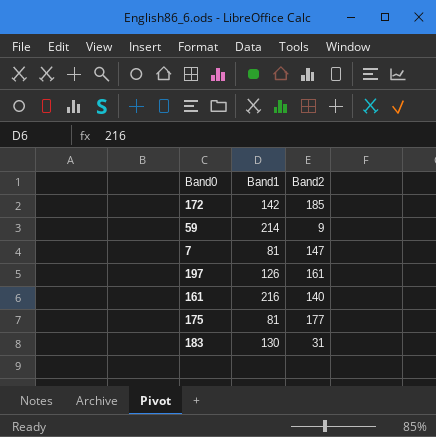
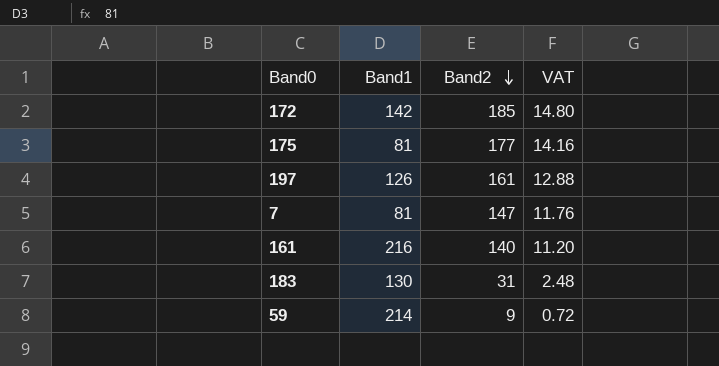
row order: none -> Band2 descending
column VAT | formula: none -> [Band2] * 0.08

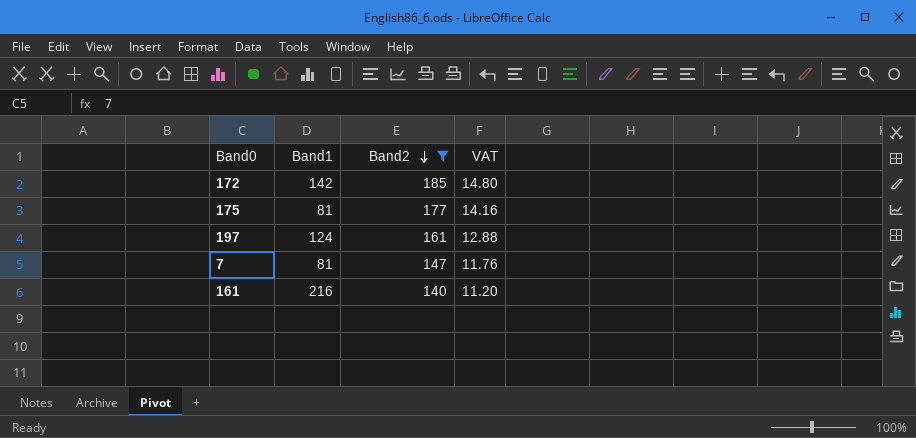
filter: none -> Band2 >= 140
197 | Band1: 126 -> 124

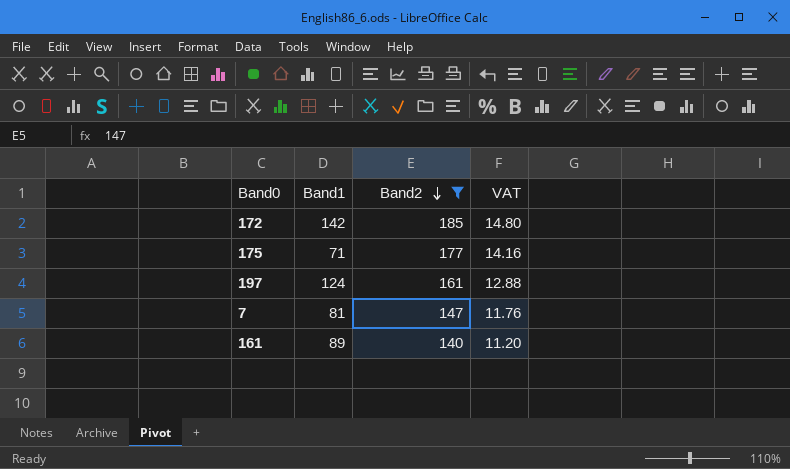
175 | Band1: 81 -> 71
161 | Band1: 216 -> 89

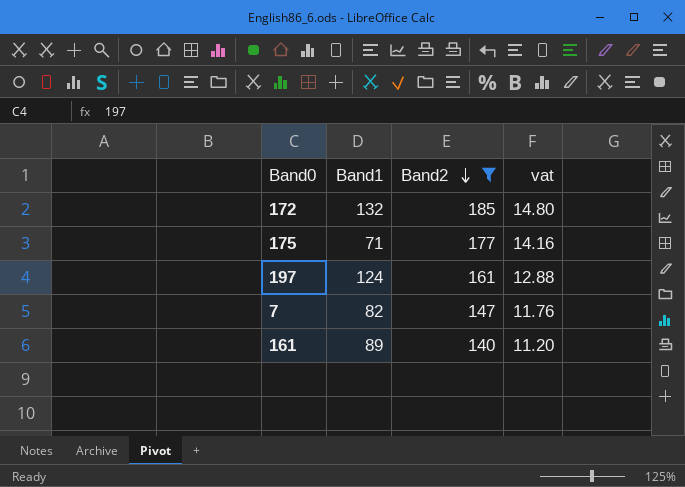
column name: VAT -> vat
172 | Band1: 142 -> 132
7 | Band1: 81 -> 82

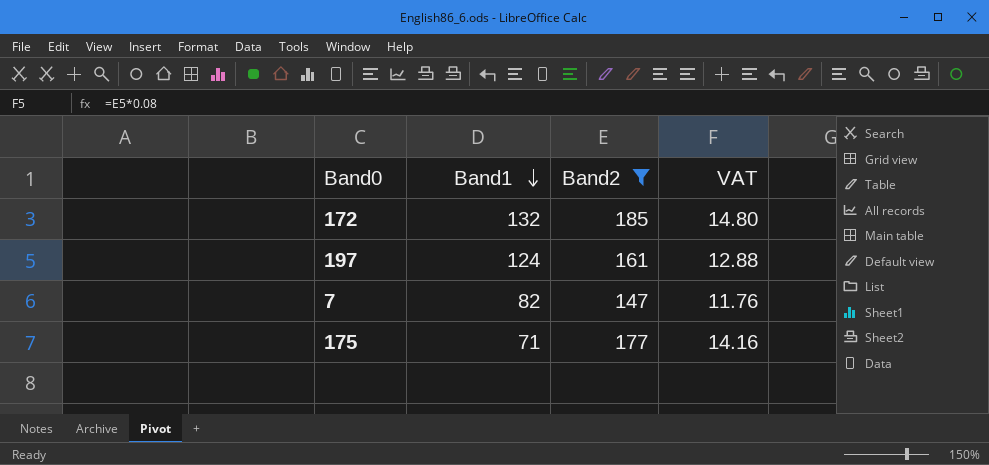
row order: Band2 descending -> Band1 descending
column name: vat -> VAT
row 161: 89 | 140 | 11.20 -> none

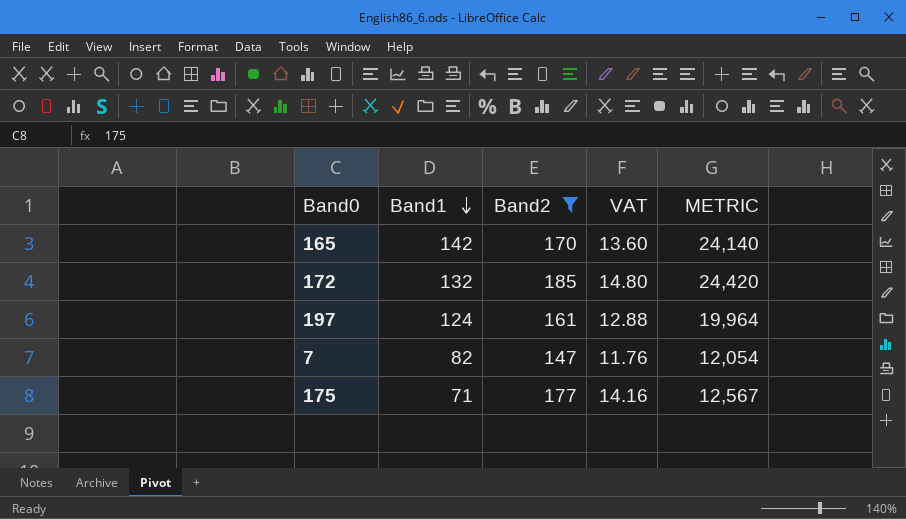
column METRIC | formula: none -> [Band1] * [Band2]
row 165: none -> 142 | 170 | 13.60 | 24,140

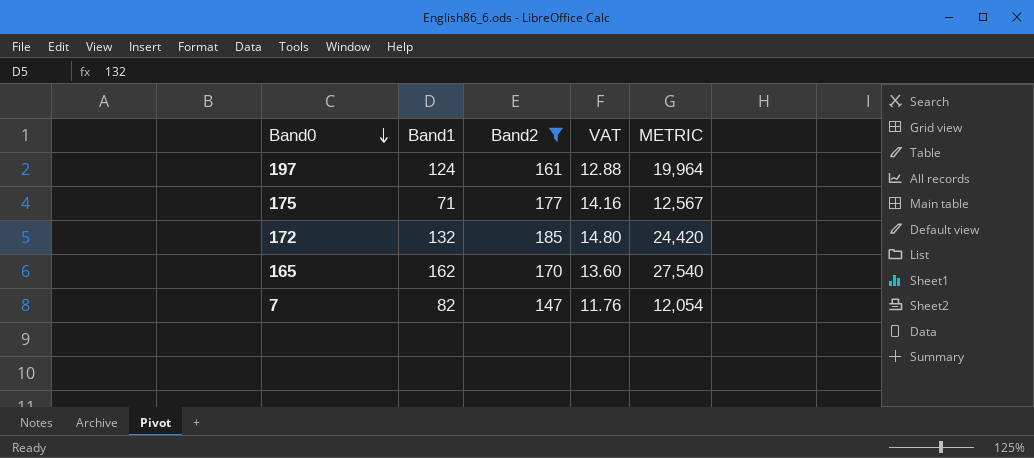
row order: Band1 descending -> Band0 descending
165 | Band1: 142 -> 162
165 | METRIC: 24,140 -> 27,540

